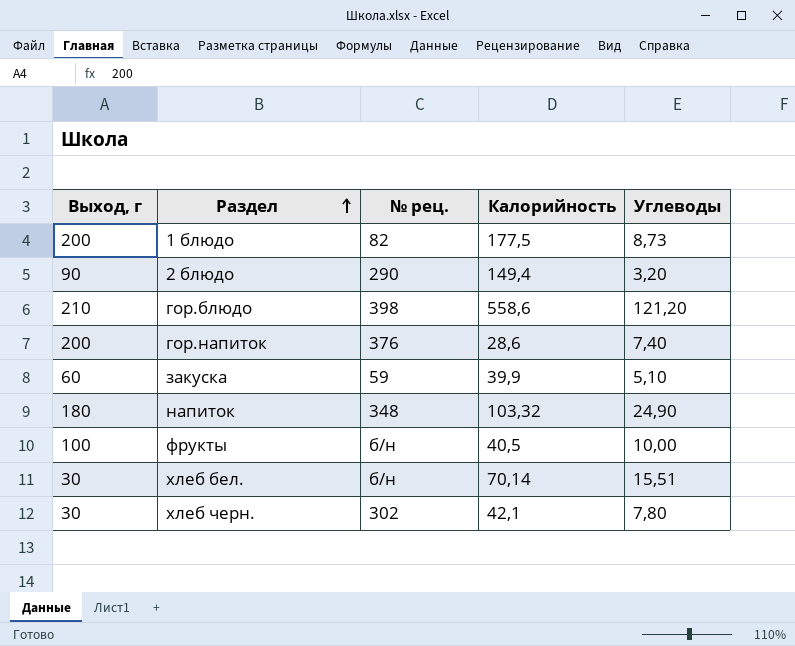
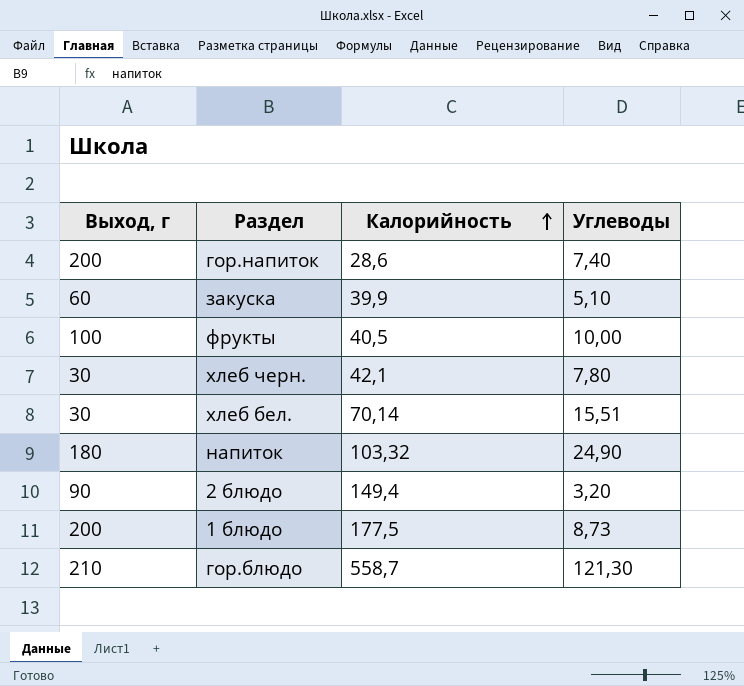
row order: Раздел ascending -> Калорийность ascending
column № рец. | position: 3 -> none
гор.блюдо | Калорийность: 558,6 -> 558,7
гор.блюдо | Углеводы: 121,20 -> 121,30

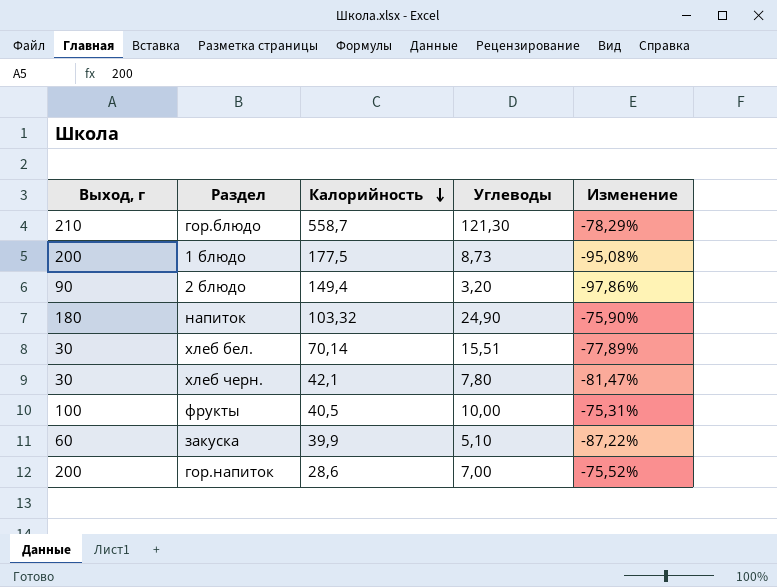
row order: Калорийность ascending -> Калорийность descending
column Изменение | formula: none -> ([Углеводы] - [Калорийность]) / [Калорийность]
гор.напиток | Углеводы: 7,40 -> 7,00

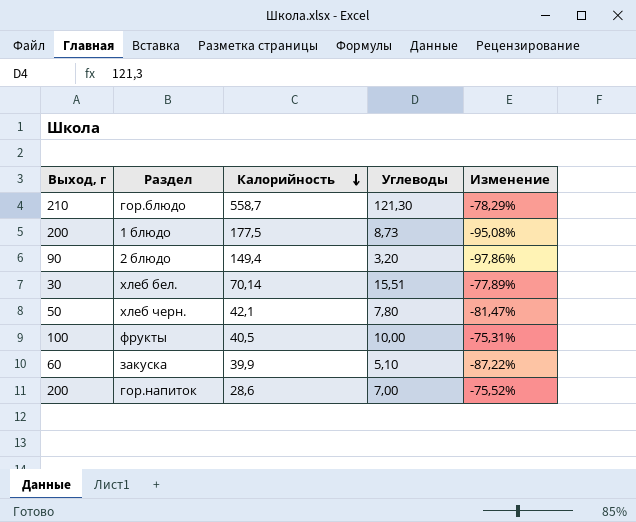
row напиток: 180 | 103,32 | 24,90 | -75,90% -> none
хлеб черн. | Выход, г: 30 -> 50

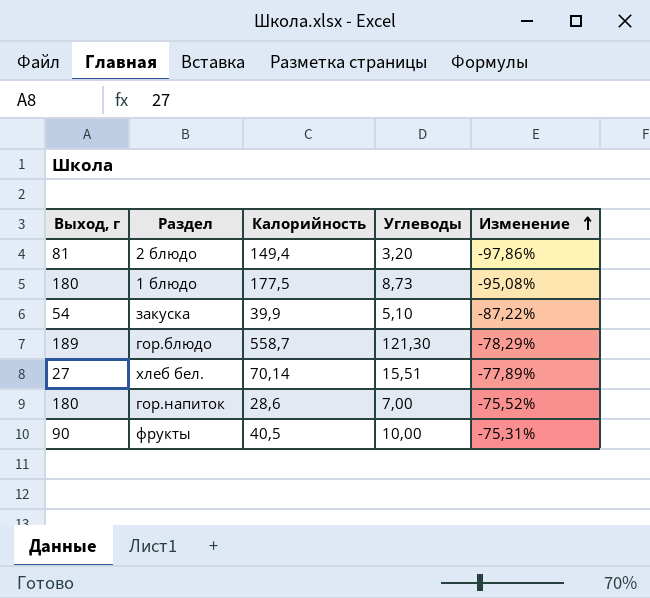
row order: Калорийность descending -> Изменение ascending
row хлеб черн.: 50 | 42,1 | 7,80 | -81,47% -> none
2 блюдо | Выход, г: 90 -> 81
1 блюдо | Выход, г: 200 -> 180
закуска | Выход, г: 60 -> 54
гор.блюдо | Выход, г: 210 -> 189
хлеб бел. | Выход, г: 30 -> 27
гор.напиток | Выход, г: 200 -> 180
фрукты | Выход, г: 100 -> 90

